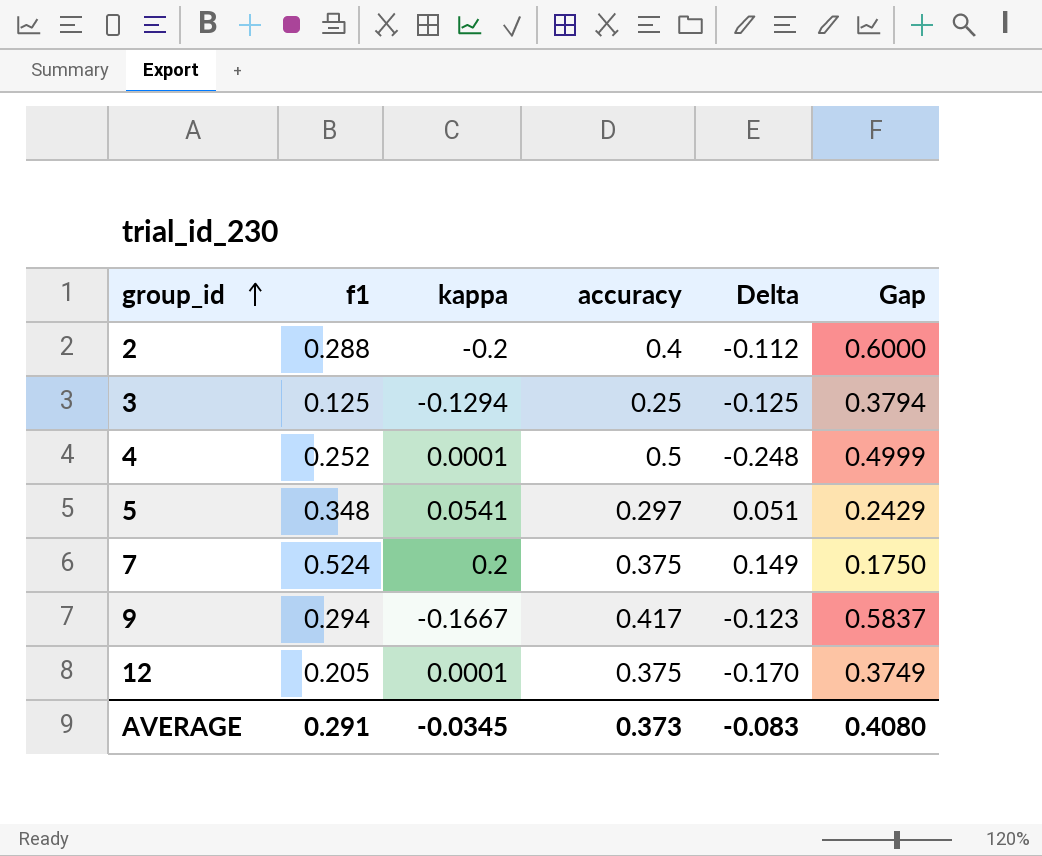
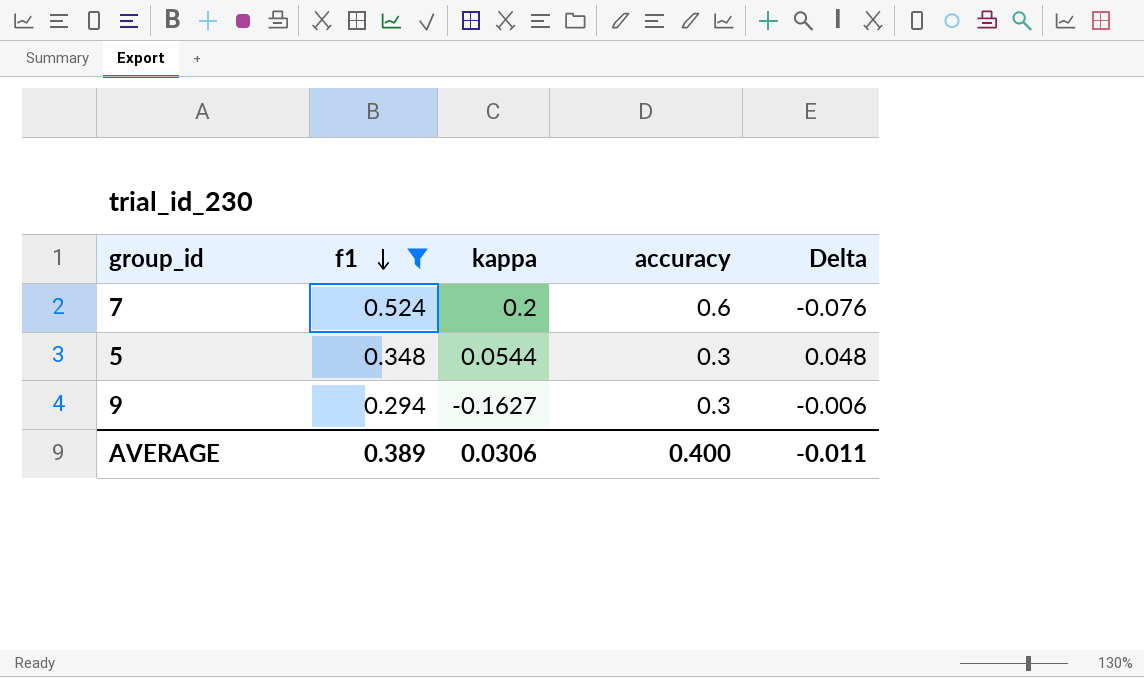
filter: none -> f1 >= 0.294
row order: group_id ascending -> f1 descending
column Gap | formula: [accuracy] - [kappa] -> none
7 | accuracy: 0.375 -> 0.6
7 | Delta: 0.149 -> -0.076
5 | kappa: 0.0541 -> 0.0544
5 | accuracy: 0.297 -> 0.3
5 | Delta: 0.051 -> 0.048
9 | kappa: -0.1667 -> -0.1627
9 | accuracy: 0.417 -> 0.3
9 | Delta: -0.123 -> -0.006
AVERAGE | f1: 0.291 -> 0.389
AVERAGE | kappa: -0.0345 -> 0.0306
AVERAGE | accuracy: 0.373 -> 0.400
AVERAGE | Delta: -0.083 -> -0.011

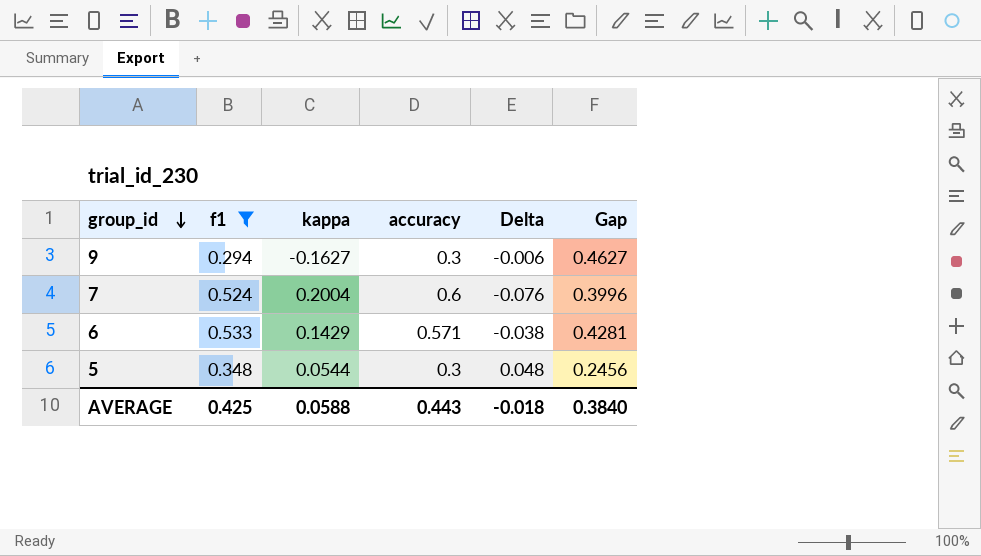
row order: f1 descending -> group_id descending
column Gap | formula: none -> [accuracy] - [kappa]
7 | kappa: 0.2 -> 0.2004
row 6: none -> 0.533 | 0.1429 | 0.571 | -0.038 | 0.4281
AVERAGE | f1: 0.389 -> 0.425
AVERAGE | kappa: 0.0306 -> 0.0588
AVERAGE | accuracy: 0.400 -> 0.443
AVERAGE | Delta: -0.011 -> -0.018

